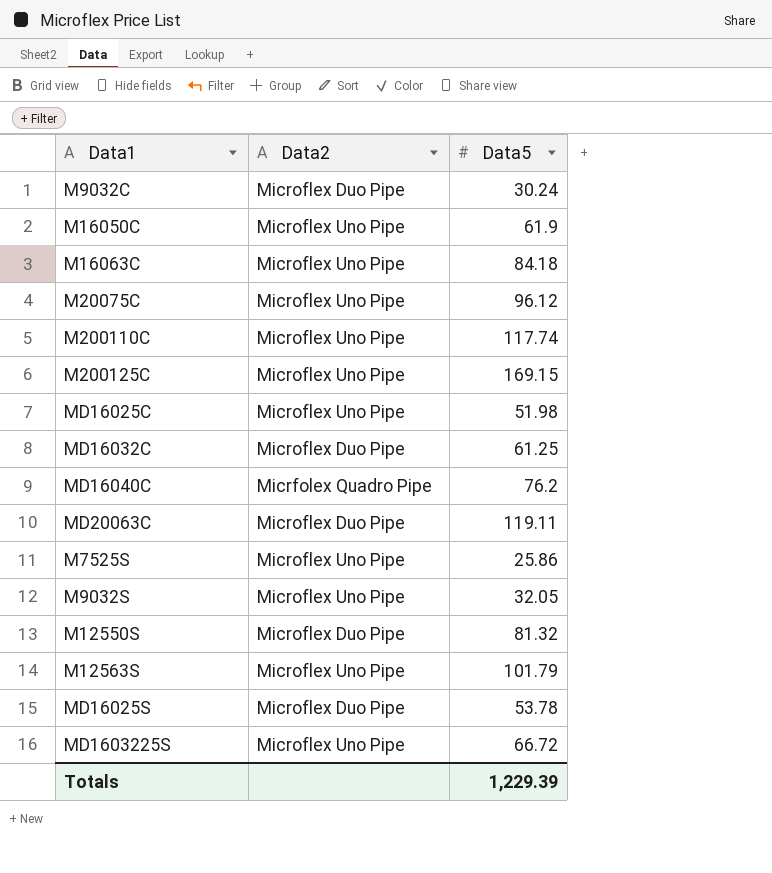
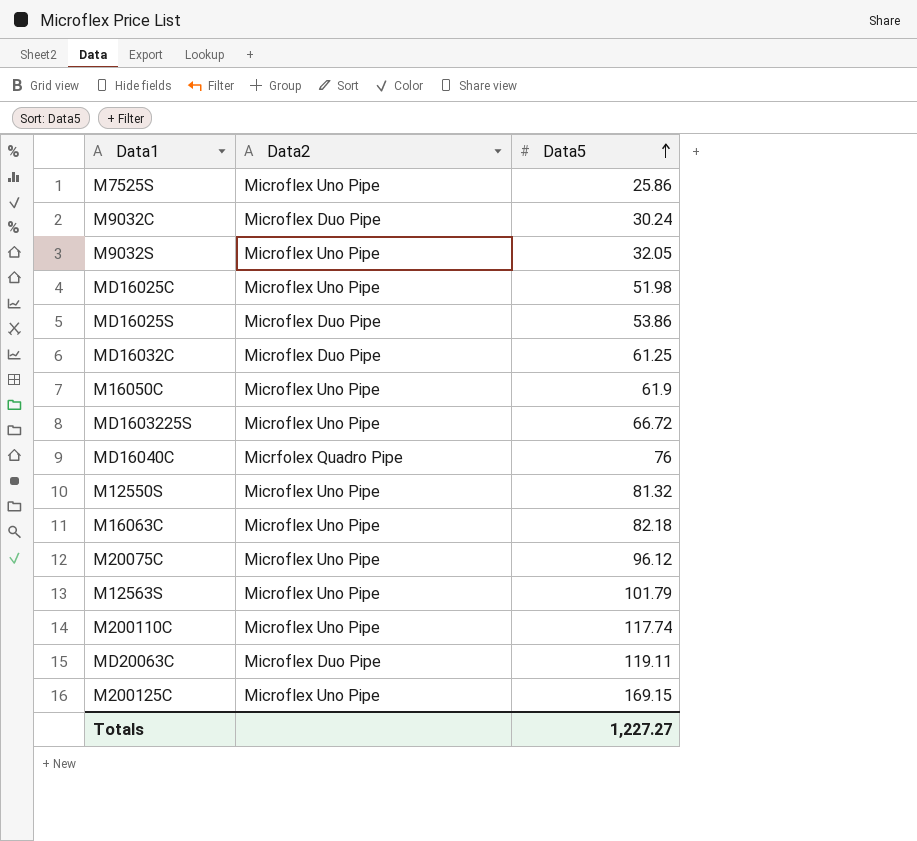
row order: none -> Data5 ascending
MD16025S | Data5: 53.78 -> 53.86
MD16040C | Data5: 76.2 -> 76
M12550S | Data2: Microflex Duo Pipe -> Microflex Uno Pipe
M16063C | Data5: 84.18 -> 82.18
Totals | Data5: 1,229.39 -> 1,227.27

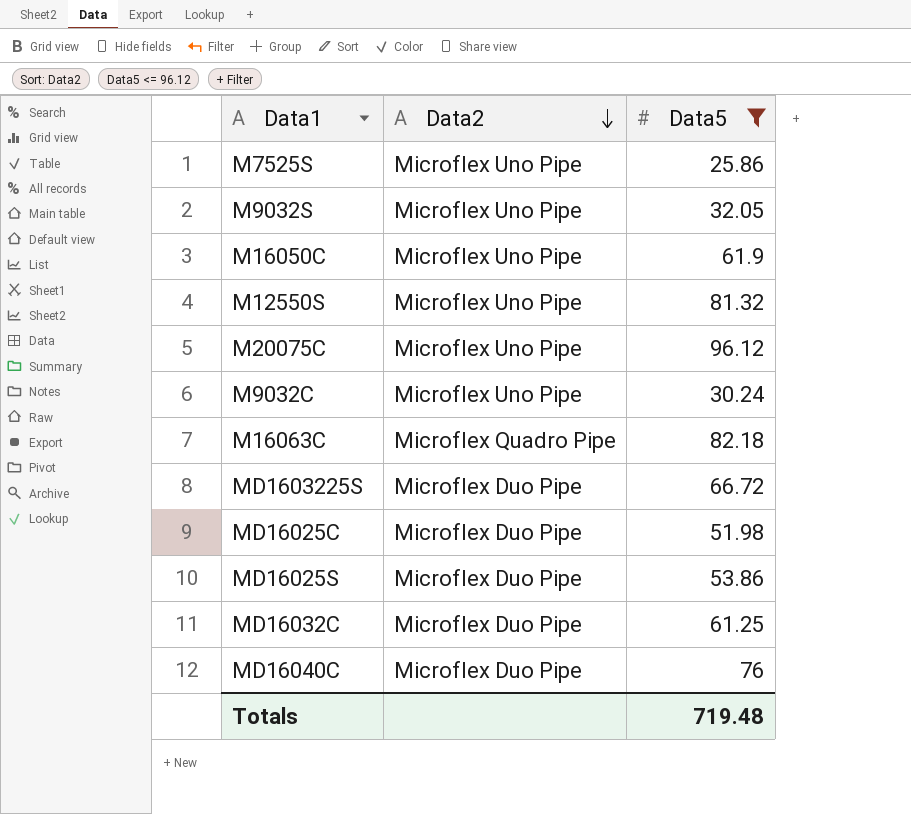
filter: none -> Data5 <= 96.12
row order: Data5 ascending -> Data2 descending
M9032C | Data2: Microflex Duo Pipe -> Microflex Uno Pipe
M16063C | Data2: Microflex Uno Pipe -> Microflex Quadro Pipe
MD1603225S | Data2: Microflex Uno Pipe -> Microflex Duo Pipe
MD16025C | Data2: Microflex Uno Pipe -> Microflex Duo Pipe
MD16040C | Data2: Micrfolex Quadro Pipe -> Microflex Duo Pipe
Totals | Data5: 1,227.27 -> 719.48

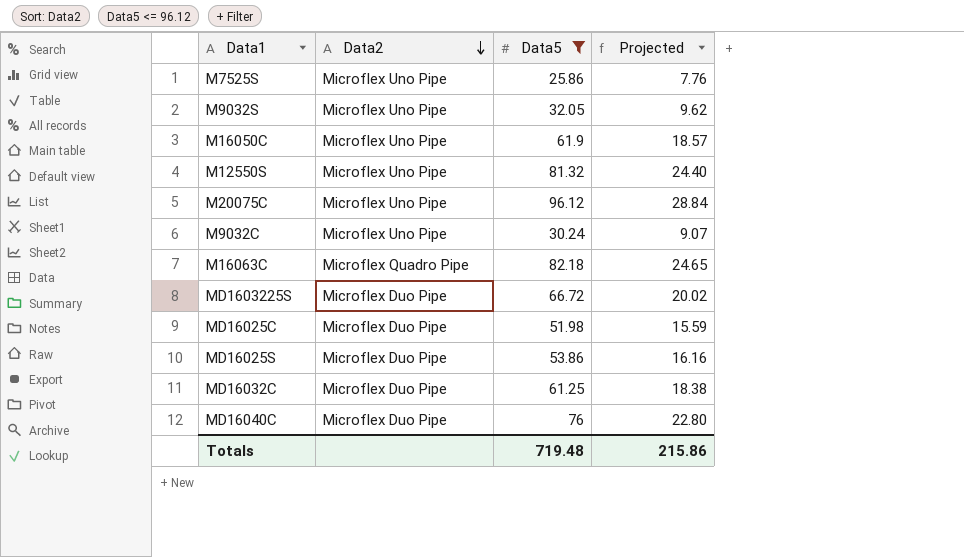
column Projected | formula: none -> [Data5] * 0.3

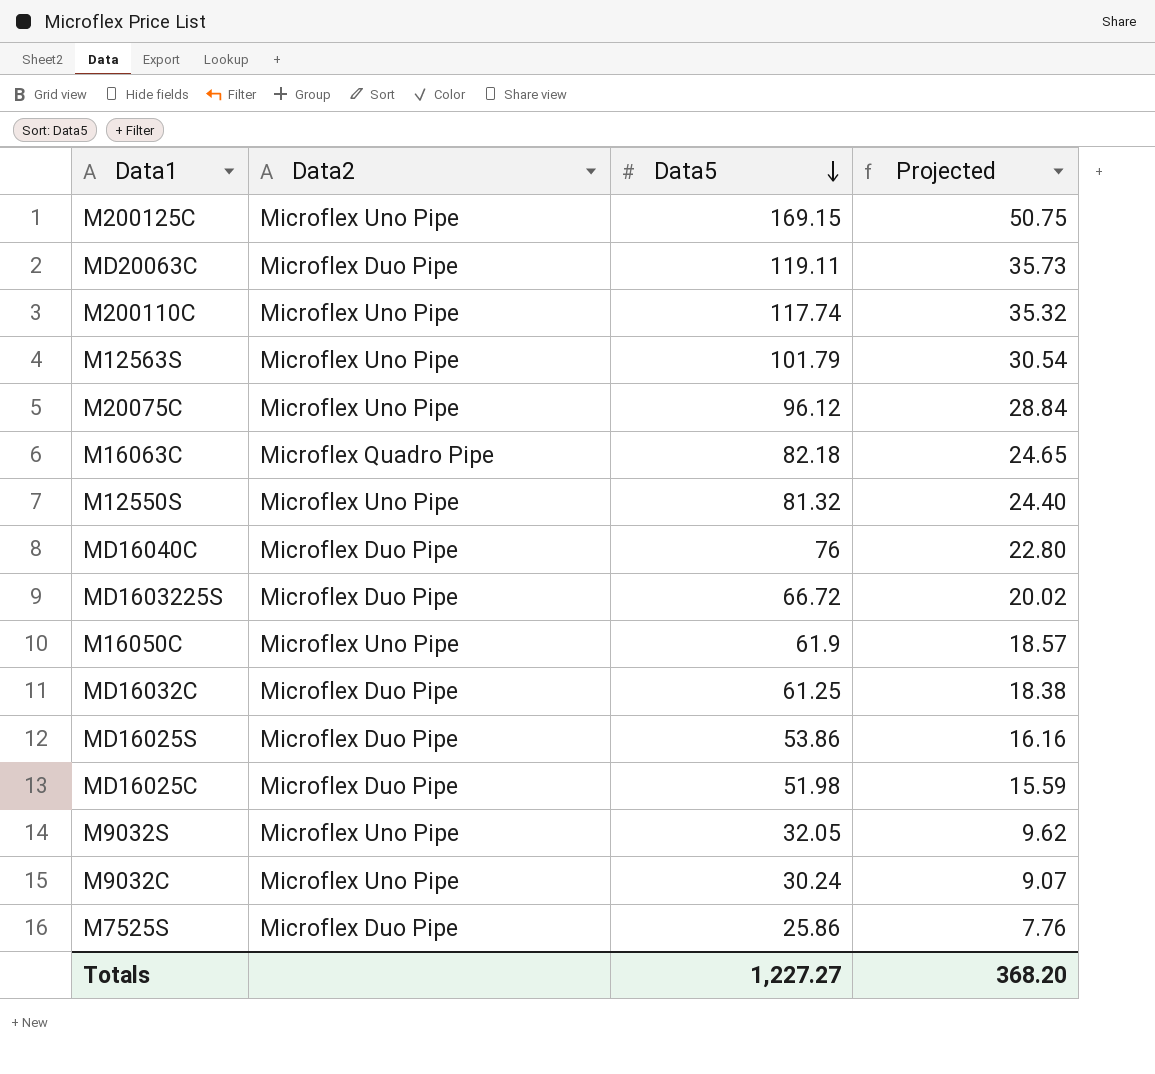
filter: Data5 <= 96.12 -> none
row order: Data2 descending -> Data5 descending
M7525S | Data2: Microflex Uno Pipe -> Microflex Duo Pipe
Totals | Data5: 719.48 -> 1,227.27
Totals | Projected: 215.86 -> 368.20

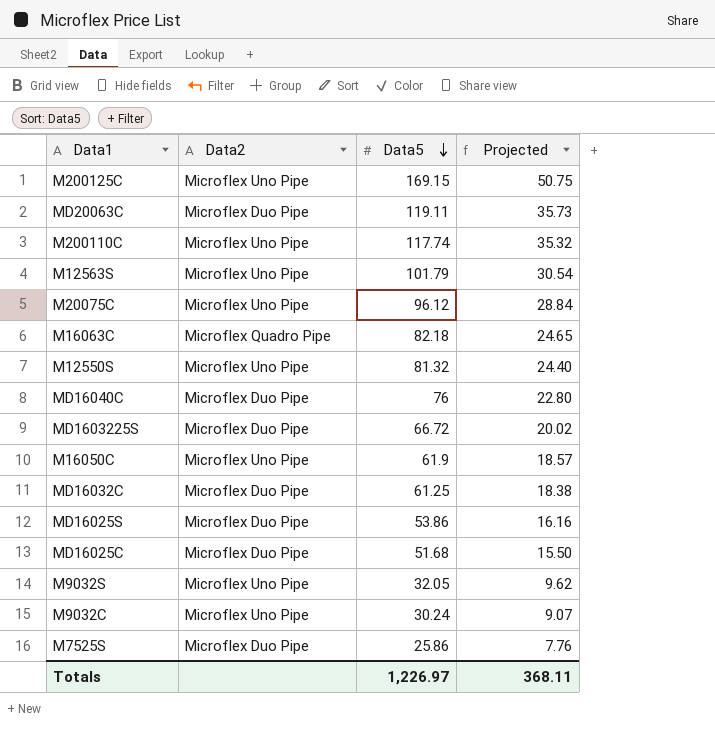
MD16025C | Data5: 51.98 -> 51.68
MD16025C | Projected: 15.59 -> 15.50
Totals | Data5: 1,227.27 -> 1,226.97
Totals | Projected: 368.20 -> 368.11

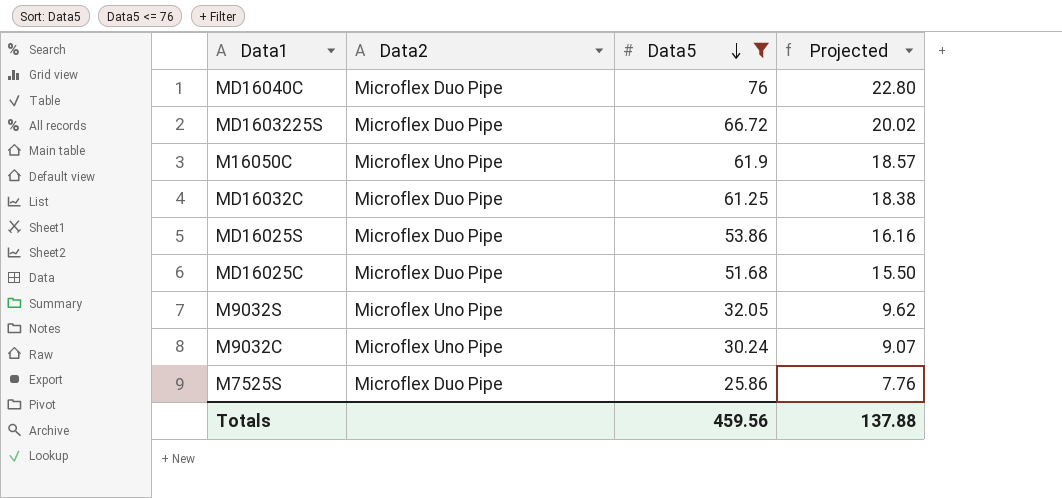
filter: none -> Data5 <= 76
Totals | Data5: 1,226.97 -> 459.56
Totals | Projected: 368.11 -> 137.88

